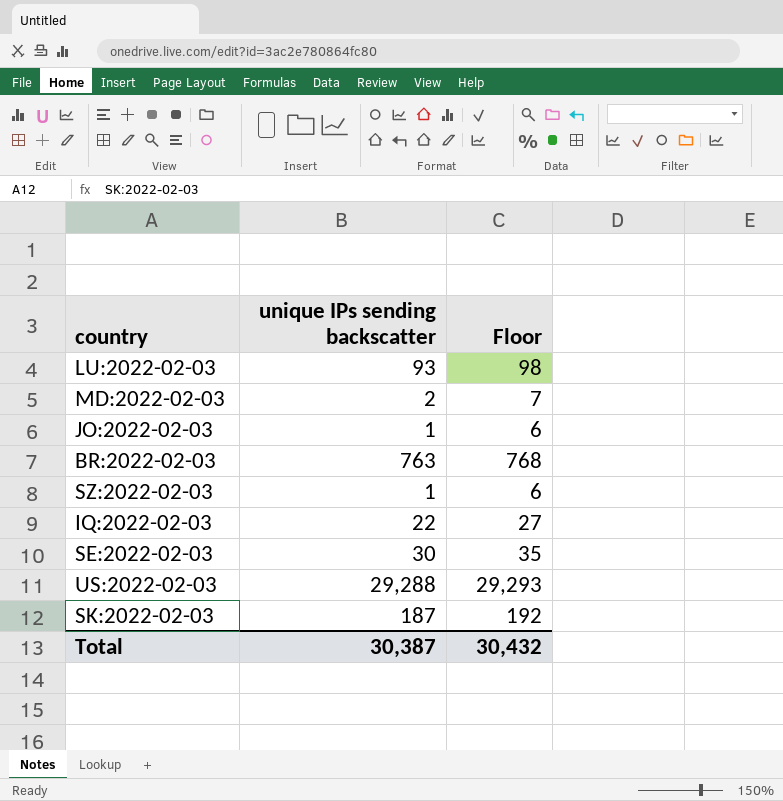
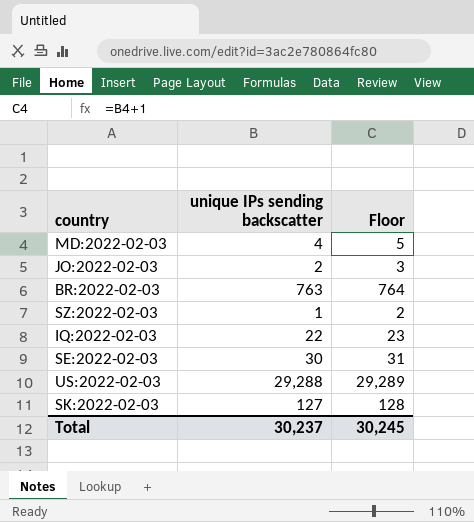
column Floor | formula: [unique IPs sending backscatter] + 5 -> [unique IPs sending backscatter] + 1
row LU:2022-02-03: 93 | 98 -> none
MD:2022-02-03 | unique IPs sending backscatter: 2 -> 4
JO:2022-02-03 | unique IPs sending backscatter: 1 -> 2
SK:2022-02-03 | unique IPs sending backscatter: 187 -> 127
Total | unique IPs sending backscatter: 30,387 -> 30,237
Total | Floor: 30,432 -> 30,245

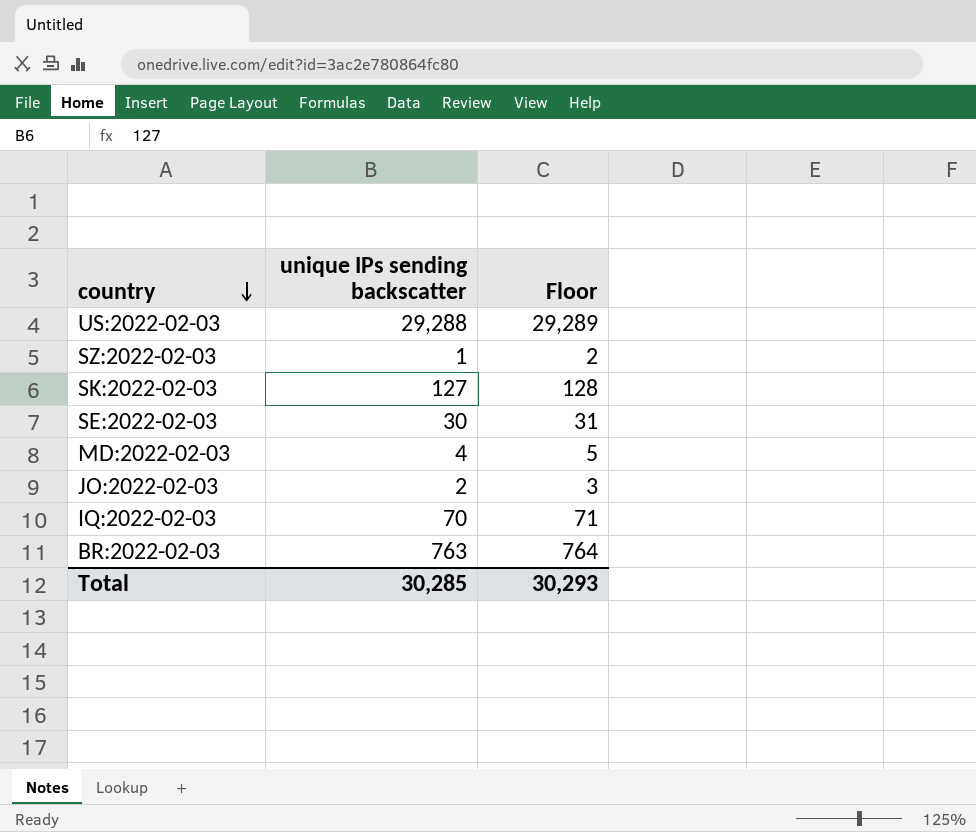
row order: none -> country descending
IQ:2022-02-03 | unique IPs sending backscatter: 22 -> 70
IQ:2022-02-03 | Floor: 23 -> 71
Total | unique IPs sending backscatter: 30,237 -> 30,285
Total | Floor: 30,245 -> 30,293

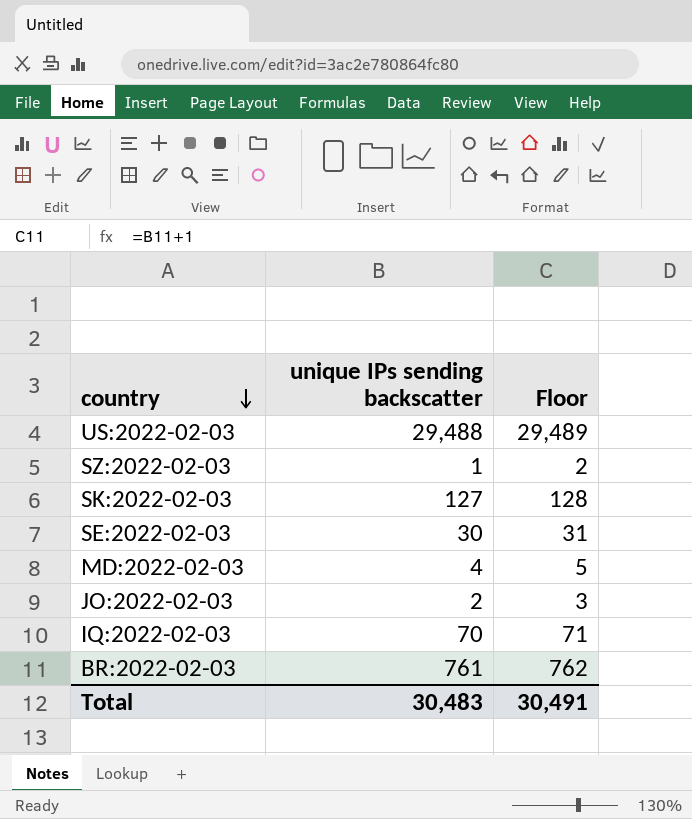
US:2022-02-03 | unique IPs sending backscatter: 29,288 -> 29,488
US:2022-02-03 | Floor: 29,289 -> 29,489
BR:2022-02-03 | unique IPs sending backscatter: 763 -> 761
BR:2022-02-03 | Floor: 764 -> 762
Total | unique IPs sending backscatter: 30,285 -> 30,483
Total | Floor: 30,293 -> 30,491

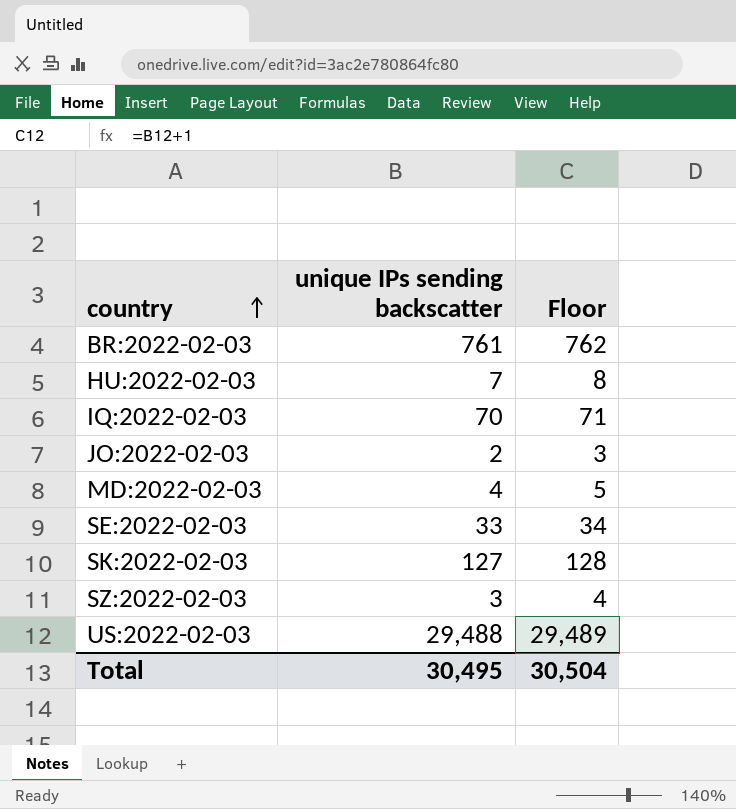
row order: country descending -> country ascending
row HU:2022-02-03: none -> 7 | 8
SE:2022-02-03 | unique IPs sending backscatter: 30 -> 33
SE:2022-02-03 | Floor: 31 -> 34
SZ:2022-02-03 | unique IPs sending backscatter: 1 -> 3
SZ:2022-02-03 | Floor: 2 -> 4
Total | unique IPs sending backscatter: 30,483 -> 30,495
Total | Floor: 30,491 -> 30,504

